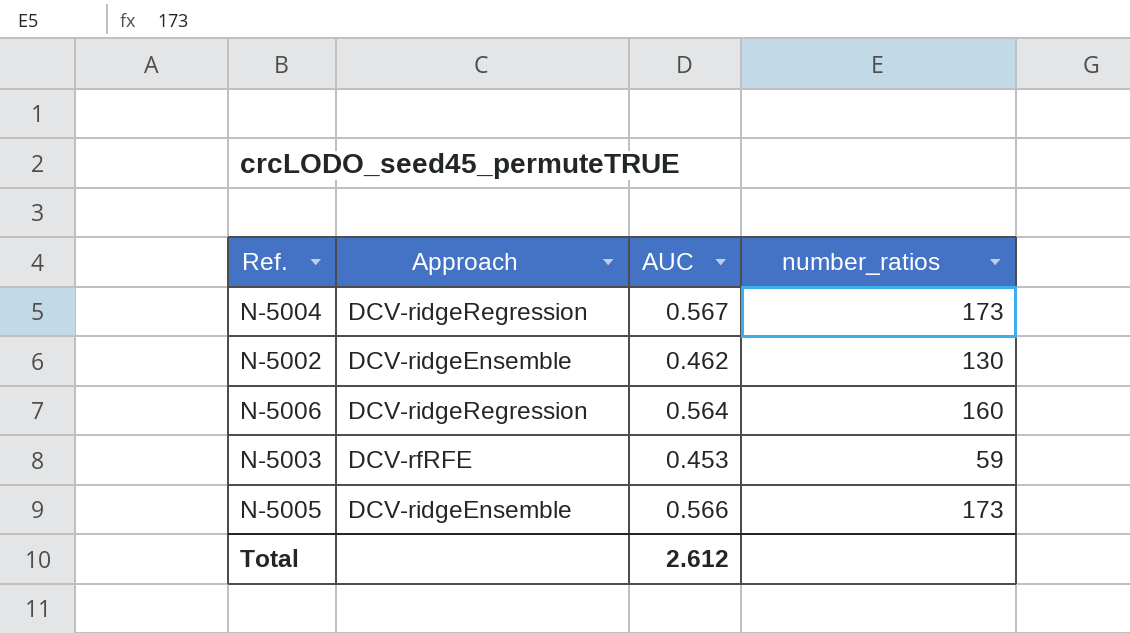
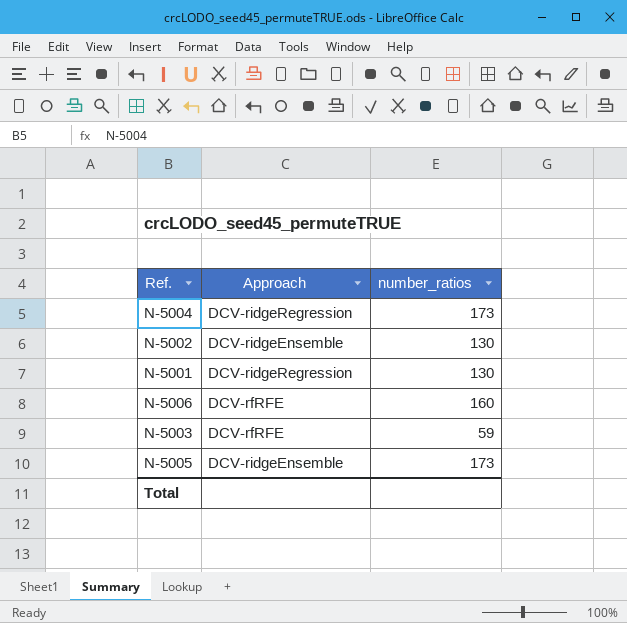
column AUC | position: 3 -> none
row N-5001: none -> DCV-ridgeRegression | 130
N-5006 | Approach: DCV-ridgeRegression -> DCV-rfRFE

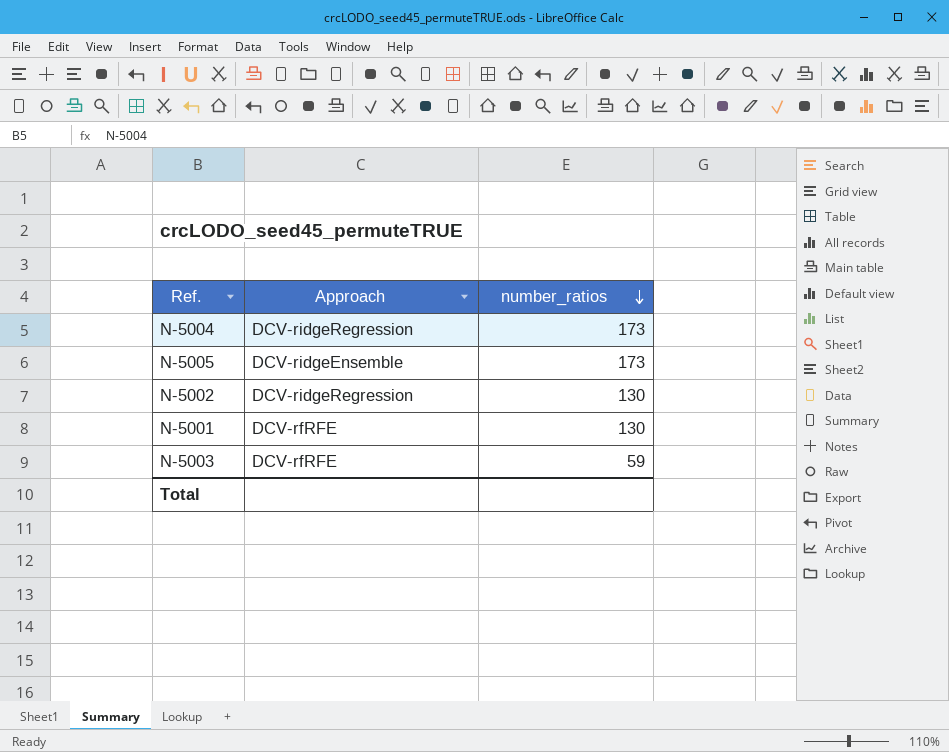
row order: none -> number_ratios descending
row N-5006: DCV-rfRFE | 160 -> none
N-5002 | Approach: DCV-ridgeEnsemble -> DCV-ridgeRegression
N-5001 | Approach: DCV-ridgeRegression -> DCV-rfRFE

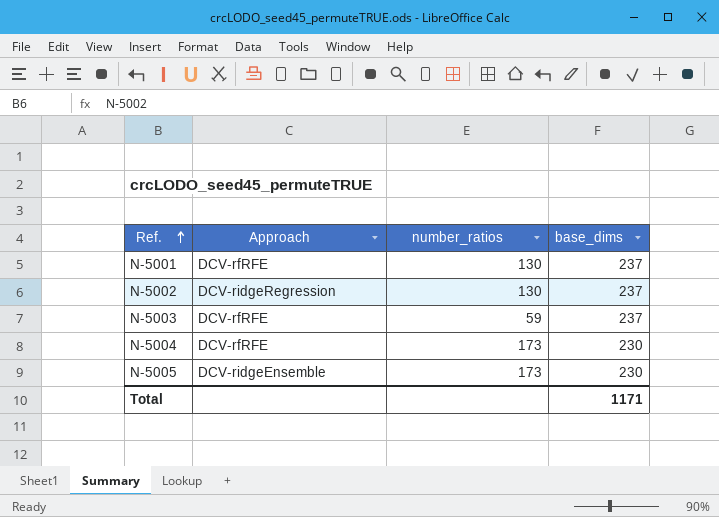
row order: number_ratios descending -> Ref. ascending
column base_dims | position: none -> 4
N-5004 | Approach: DCV-ridgeRegression -> DCV-rfRFE

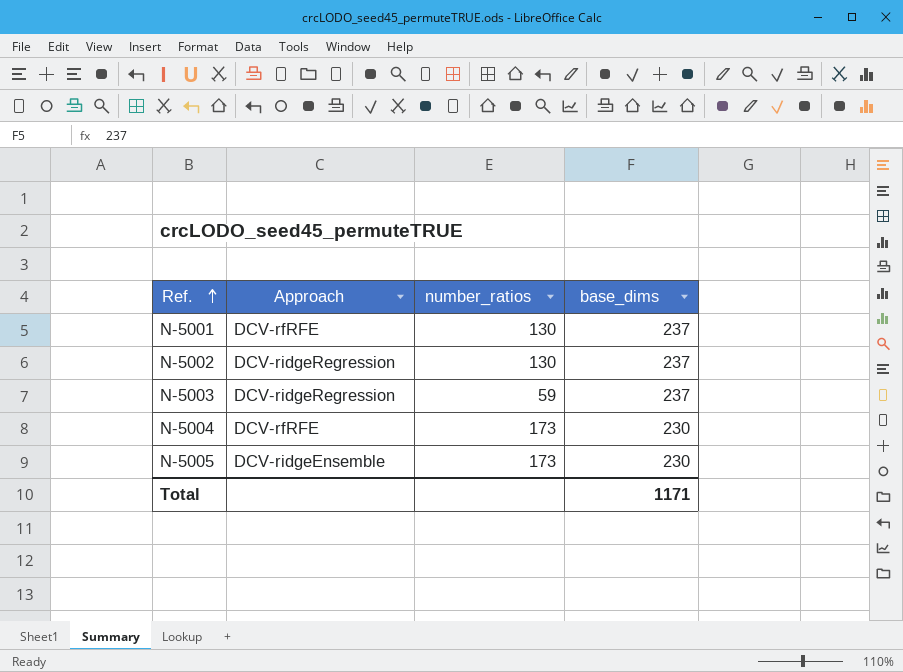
N-5003 | Approach: DCV-rfRFE -> DCV-ridgeRegression

